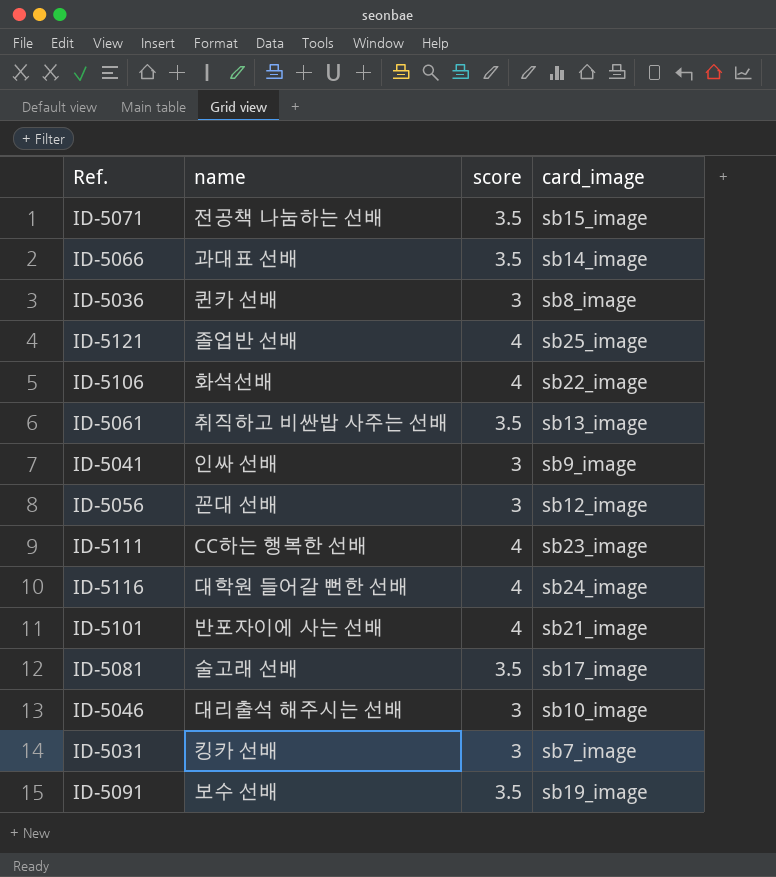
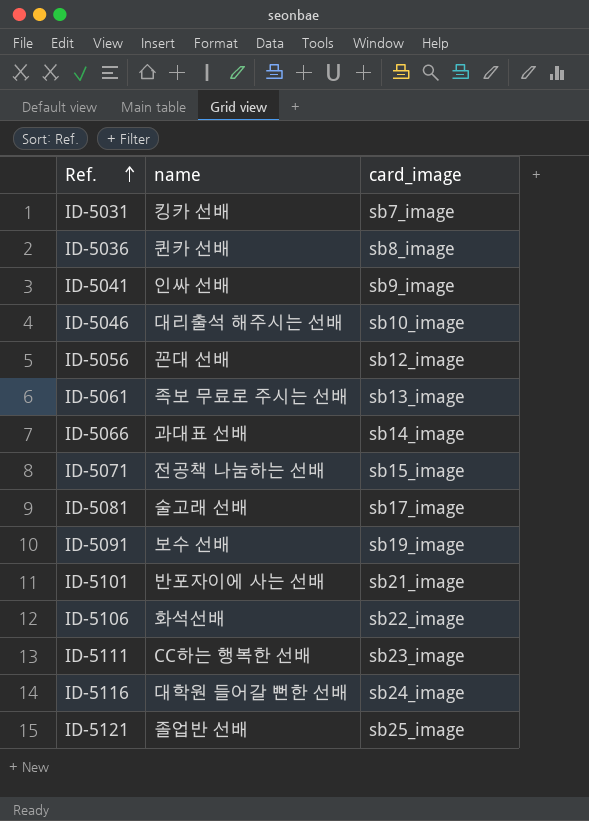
row order: none -> Ref. ascending
column score | position: 3 -> none
ID-5061 | name: 취직하고 비싼밥 사주는 선배 -> 족보 무료로 주시는 선배

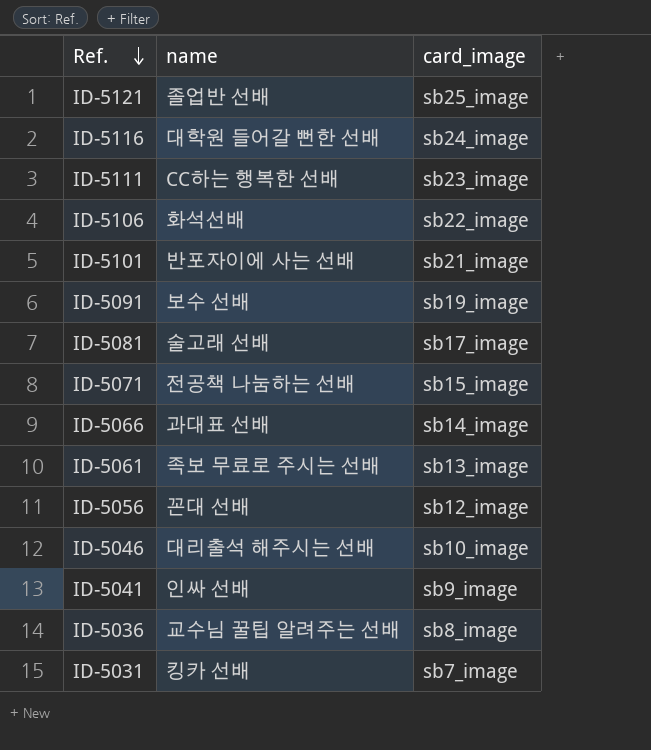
row order: Ref. ascending -> Ref. descending
ID-5036 | name: 퀸카 선배 -> 교수님 꿀팁 알려주는 선배

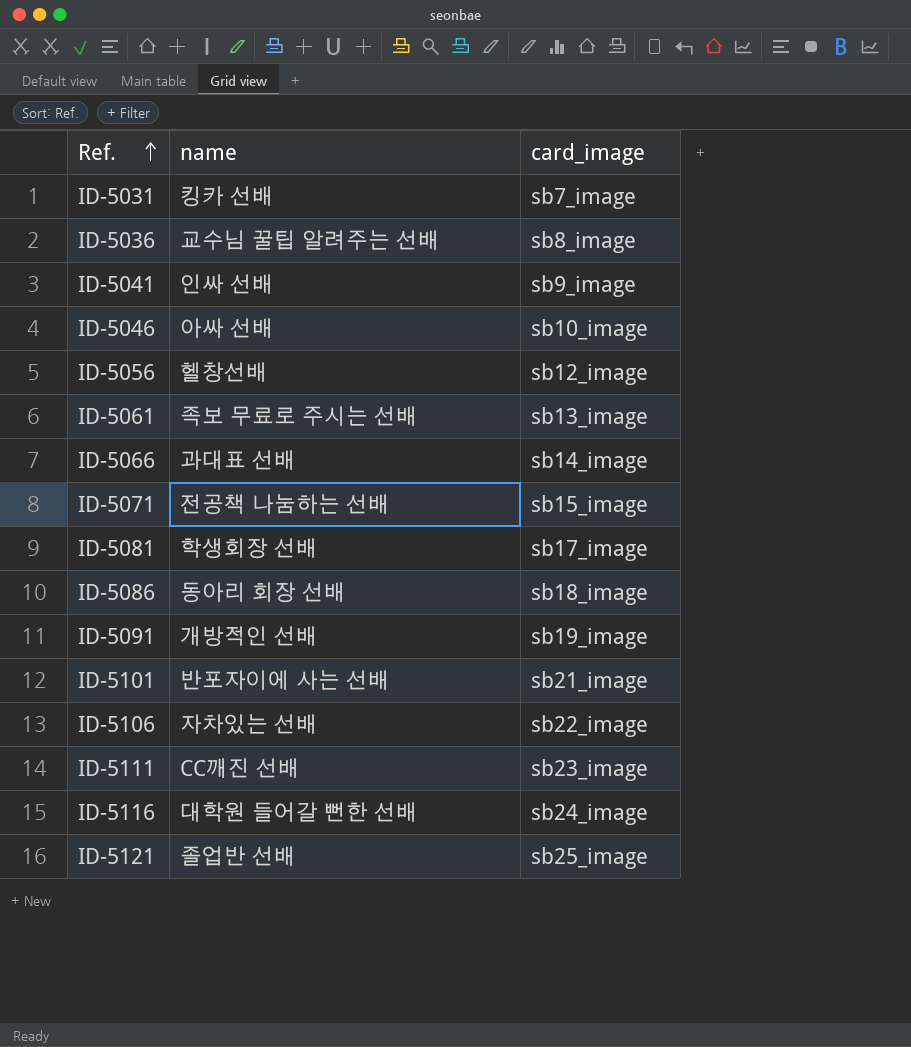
row order: Ref. descending -> Ref. ascending
ID-5046 | name: 대리출석 해주시는 선배 -> 아싸 선배
ID-5056 | name: 꼰대 선배 -> 헬창선배
ID-5081 | name: 술고래 선배 -> 학생회장 선배
row ID-5086: none -> 동아리 회장 선배 | sb18_image
ID-5091 | name: 보수 선배 -> 개방적인 선배
ID-5106 | name: 화석선배 -> 자차있는 선배
ID-5111 | name: CC하는 행복한 선배 -> CC깨진 선배

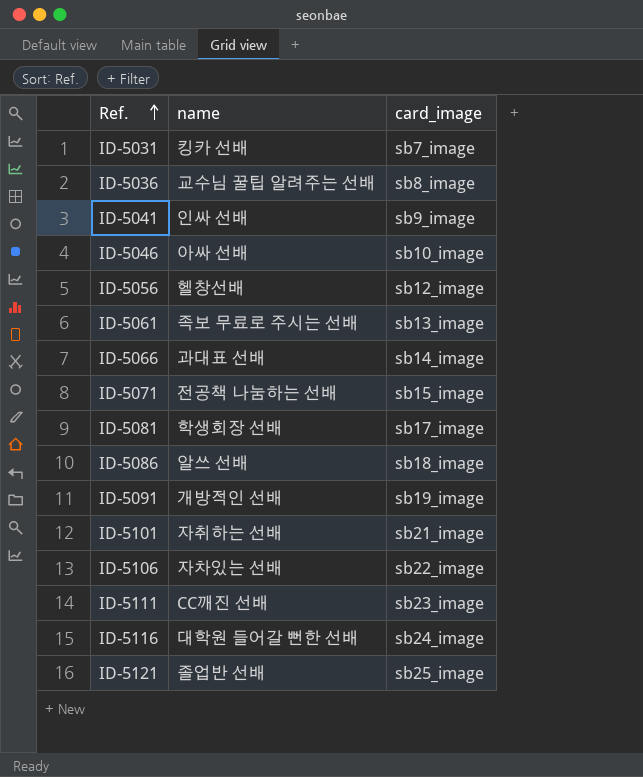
ID-5086 | name: 동아리 회장 선배 -> 알쓰 선배
ID-5101 | name: 반포자이에 사는 선배 -> 자취하는 선배

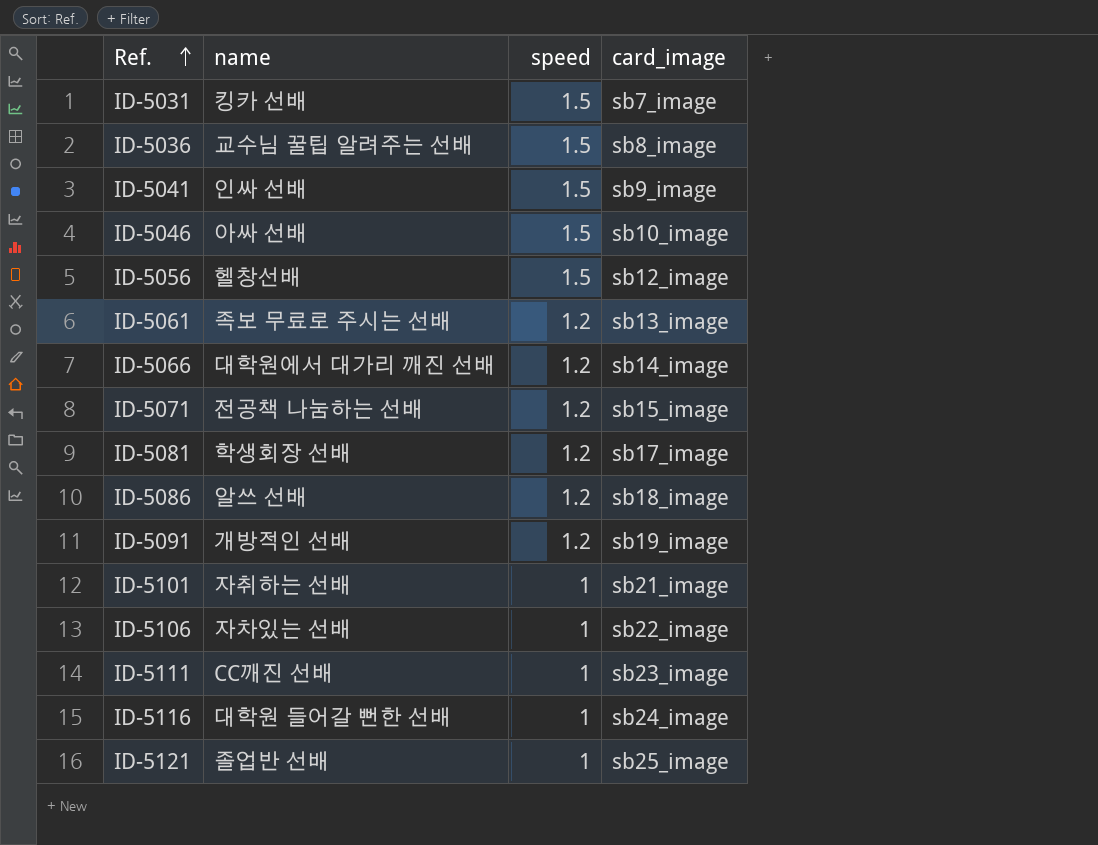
column speed | position: none -> 3
ID-5066 | name: 과대표 선배 -> 대학원에서 대가리 깨진 선배

